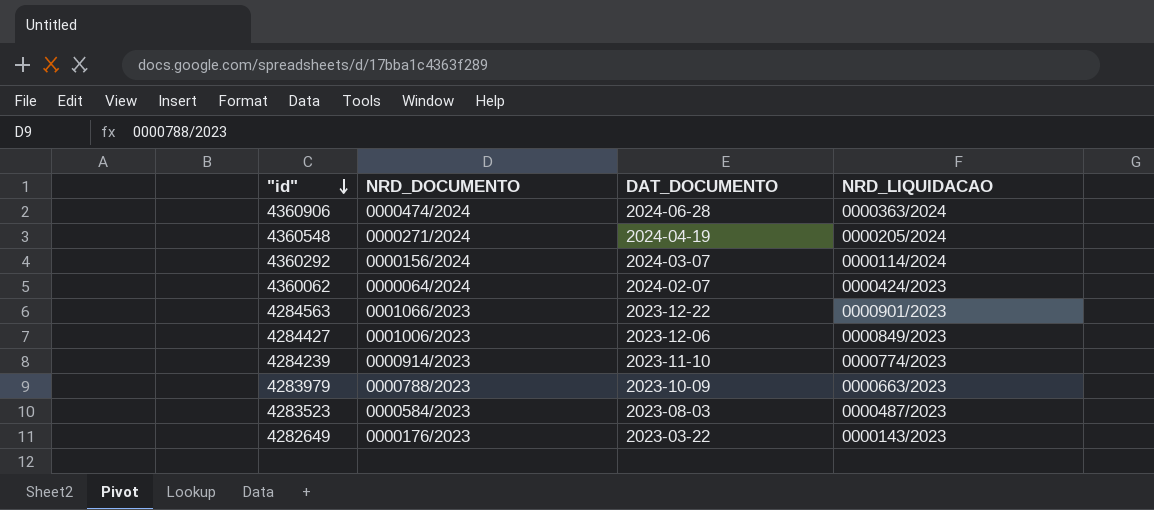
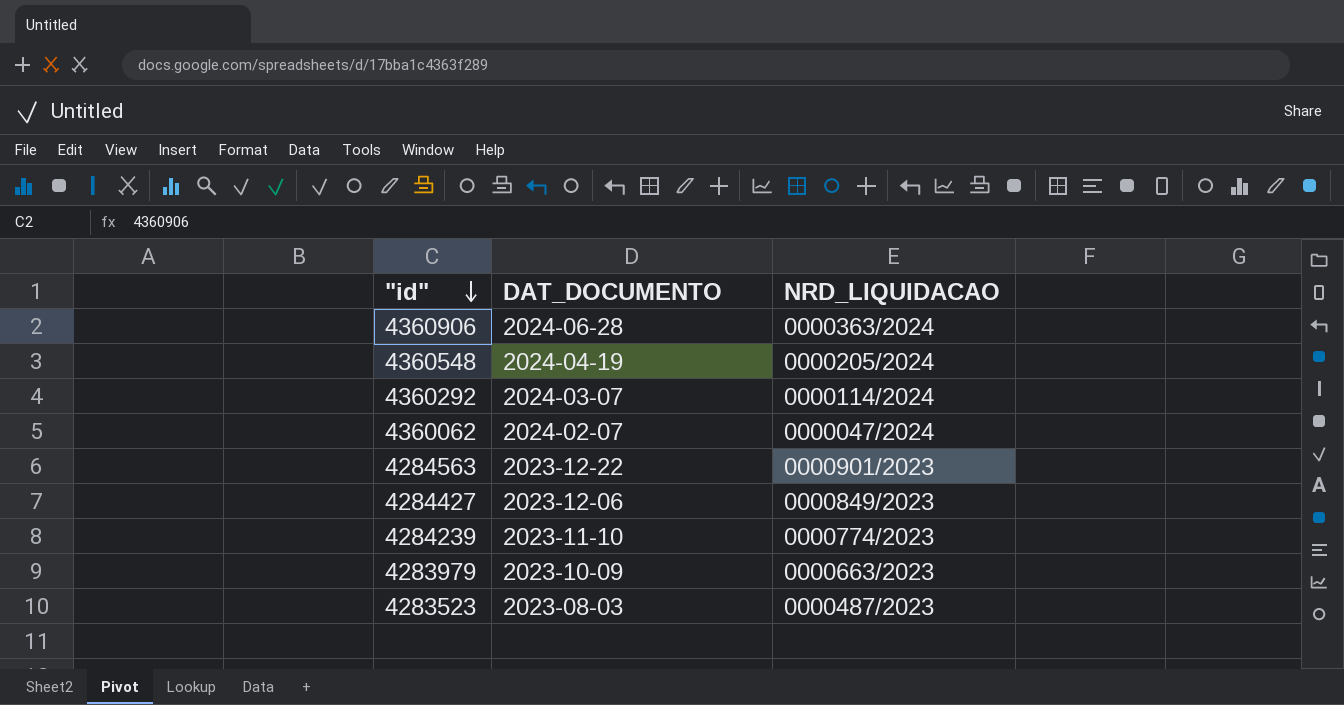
column NRD_DOCUMENTO | position: 2 -> none
row 4282649: 0000176/2023 | 2023-03-22 | 0000143/2023 -> none
4360062 | NRD_LIQUIDACAO: 0000424/2023 -> 0000047/2024

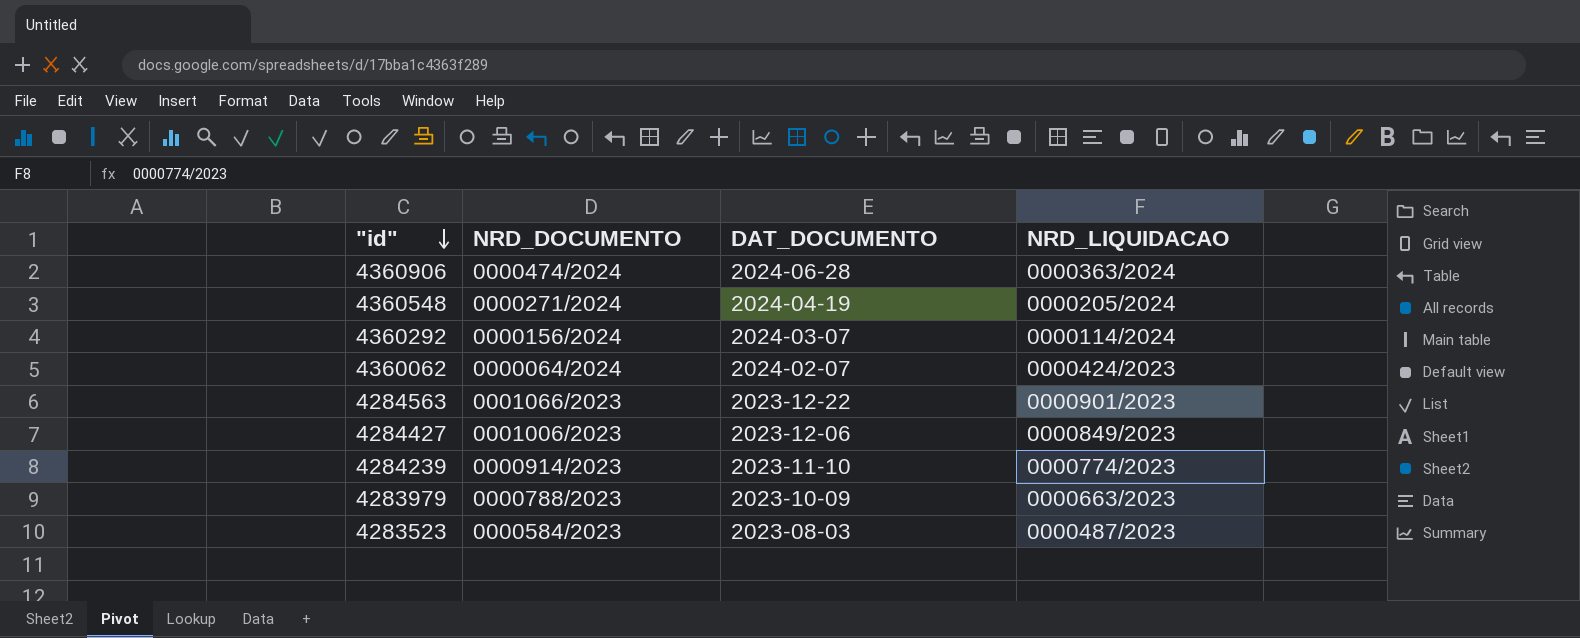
column NRD_DOCUMENTO | position: none -> 2
4360062 | NRD_LIQUIDACAO: 0000047/2024 -> 0000424/2023

